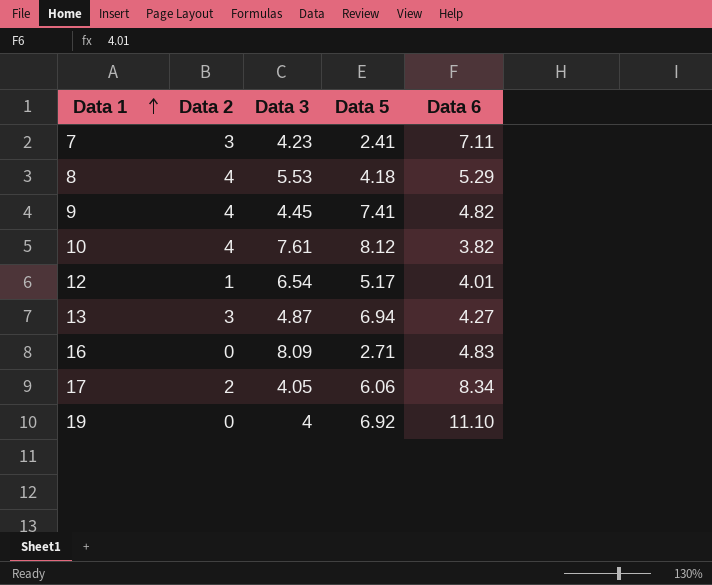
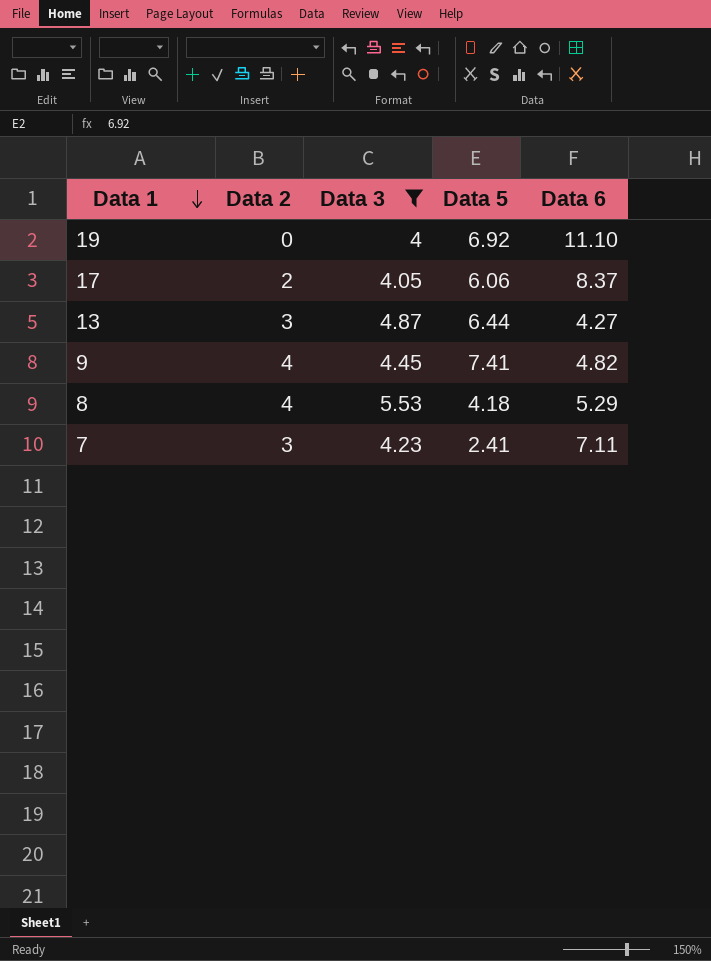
filter: none -> Data 3 <= 5.53
row order: Data 1 ascending -> Data 1 descending
17 | Data 6: 8.34 -> 8.37
13 | Data 5: 6.94 -> 6.44

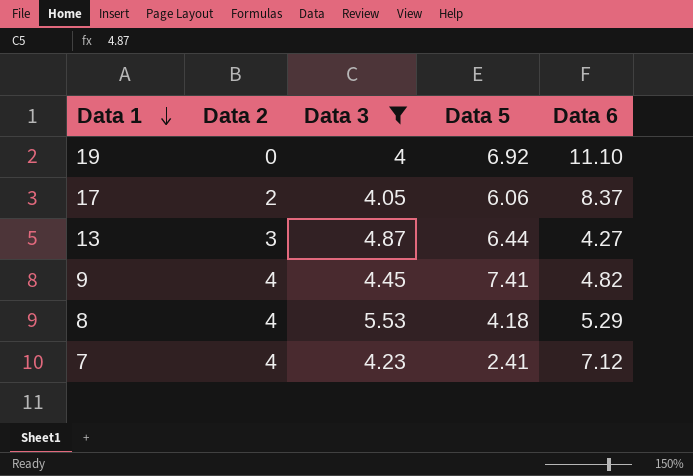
7 | Data 2: 3 -> 4
7 | Data 6: 7.11 -> 7.12

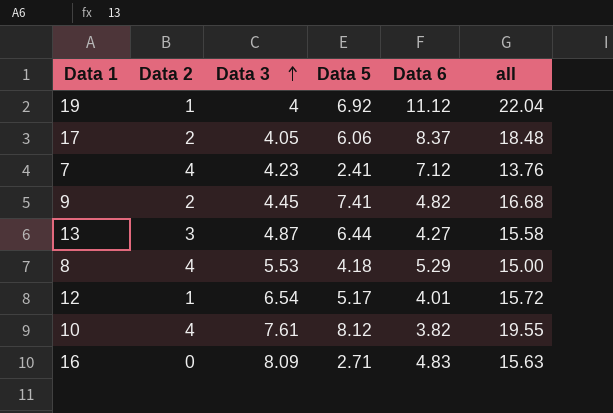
filter: Data 3 <= 5.53 -> none
row order: Data 1 descending -> Data 3 ascending
column all | formula: none -> [Data 3] + [Data 5] + [Data 6]
19 | Data 2: 0 -> 1
19 | Data 6: 11.10 -> 11.12
9 | Data 2: 4 -> 2

